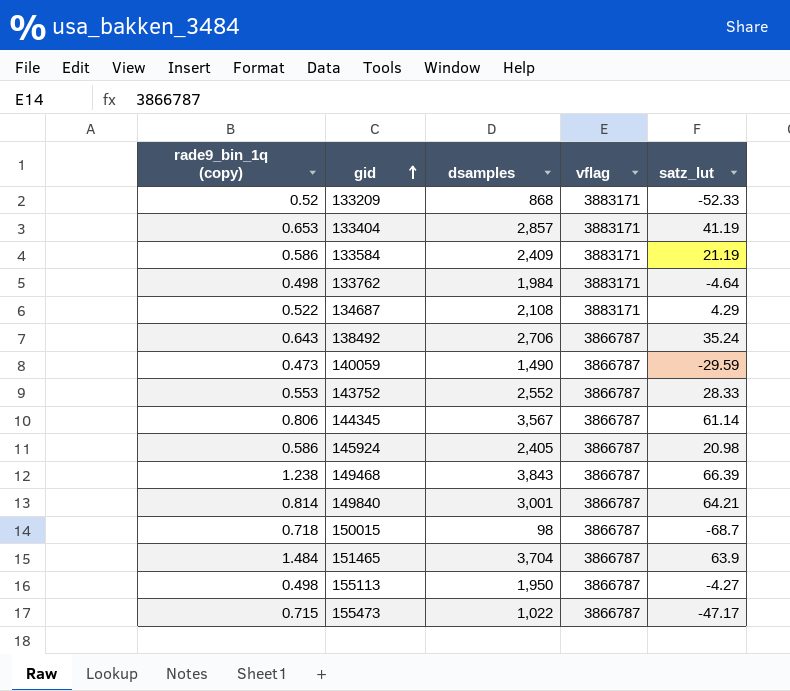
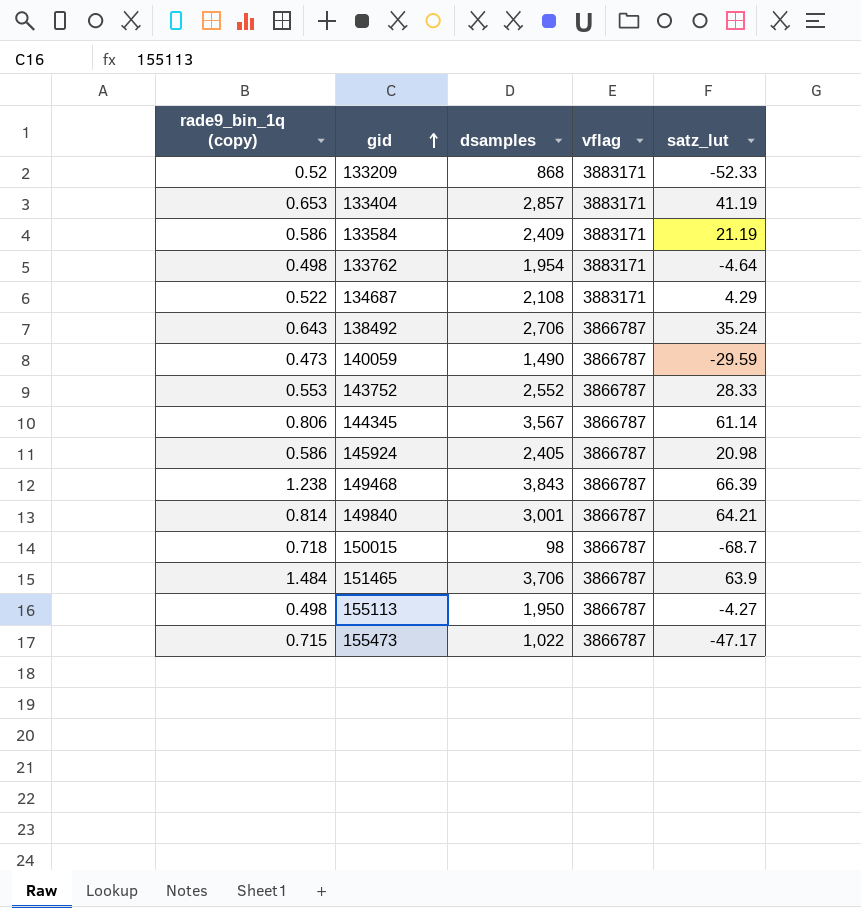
133762 | dsamples: 1,984 -> 1,954
151465 | dsamples: 3,704 -> 3,706

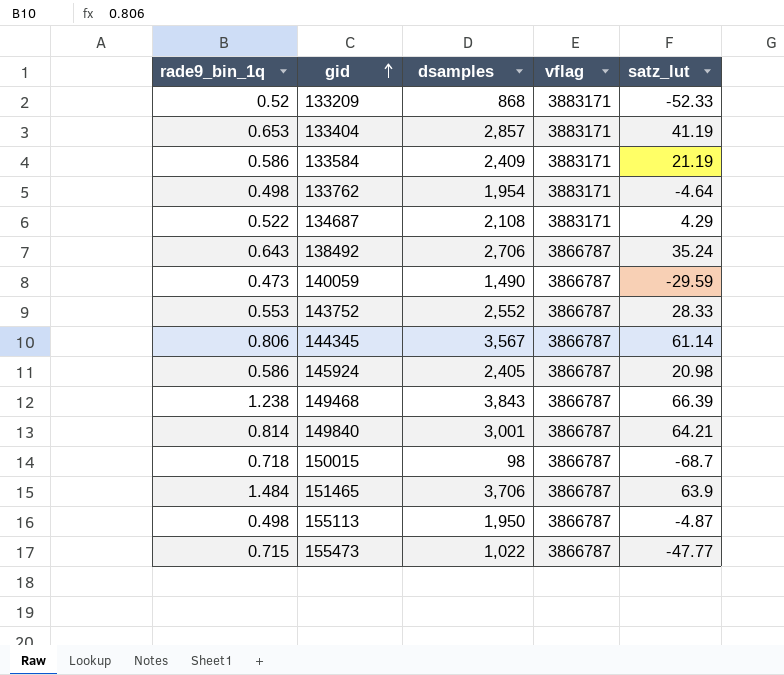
column name: rade9_bin_1q (copy) -> rade9_bin_1q
155113 | satz_lut: -4.27 -> -4.87
155473 | satz_lut: -47.17 -> -47.77

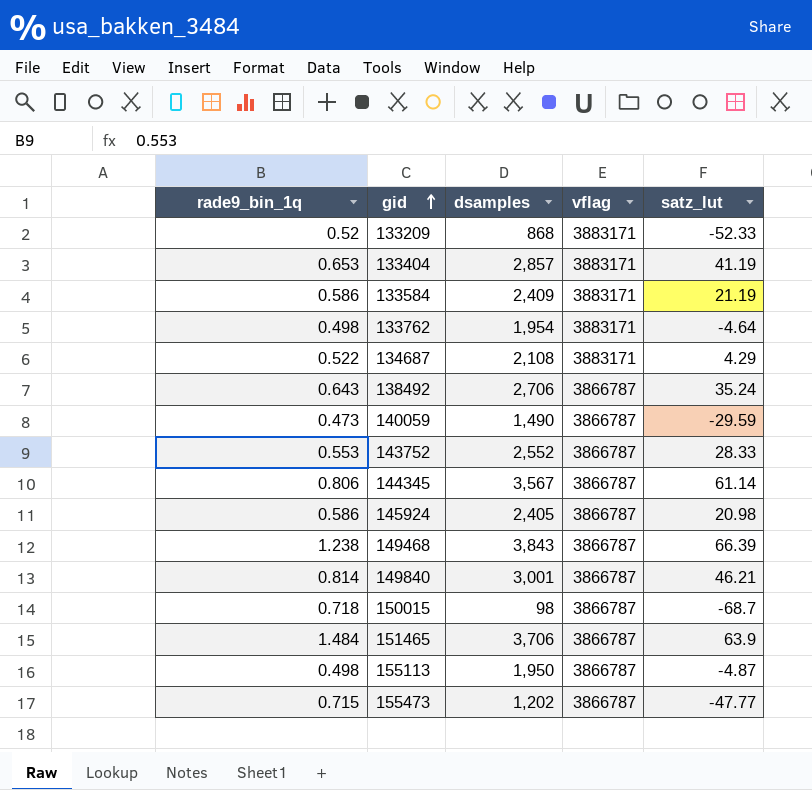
149840 | satz_lut: 64.21 -> 46.21
155473 | dsamples: 1,022 -> 1,202

